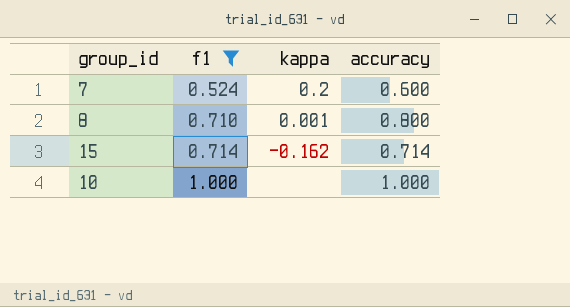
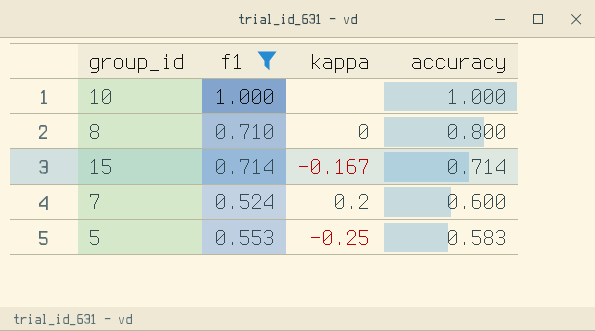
row order: f1 ascending -> accuracy descending
8 | kappa: 0.001 -> 0
15 | kappa: -0.162 -> -0.167
row 5: none -> 0.553 | -0.25 | 0.583

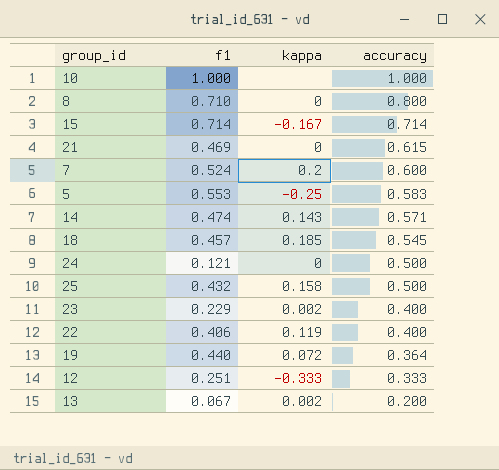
filter: f1 >= 0.524 -> none

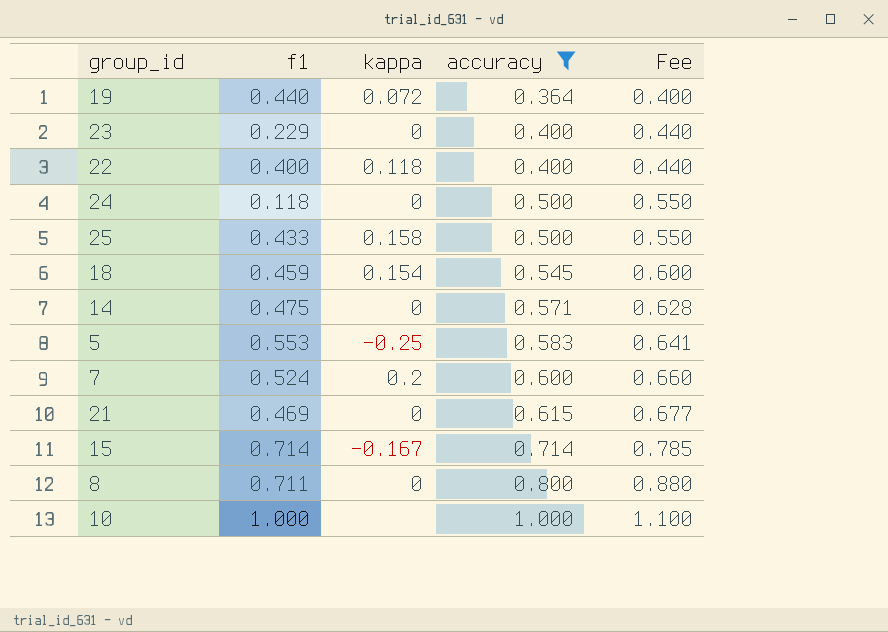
filter: none -> accuracy >= 0.364
row order: accuracy descending -> accuracy ascending
column Fee | formula: none -> [accuracy] * 1.1
23 | kappa: 0.002 -> 0
22 | f1: 0.406 -> 0.400
22 | kappa: 0.119 -> 0.118
24 | f1: 0.121 -> 0.118
25 | f1: 0.432 -> 0.433
18 | f1: 0.457 -> 0.459
18 | kappa: 0.185 -> 0.154
14 | f1: 0.474 -> 0.475
14 | kappa: 0.143 -> 0
8 | f1: 0.710 -> 0.711

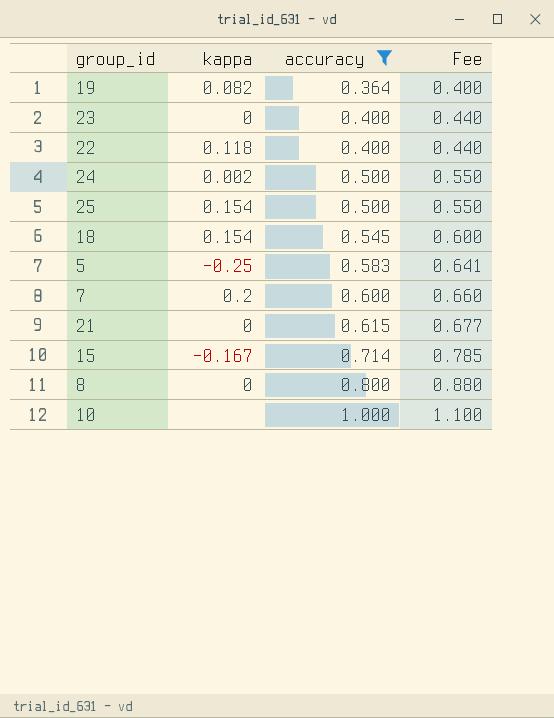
column f1 | position: 2 -> none
row 14: 0.475 | 0 | 0.571 | 0.628 -> none
19 | kappa: 0.072 -> 0.082
24 | kappa: 0 -> 0.002
25 | kappa: 0.158 -> 0.154

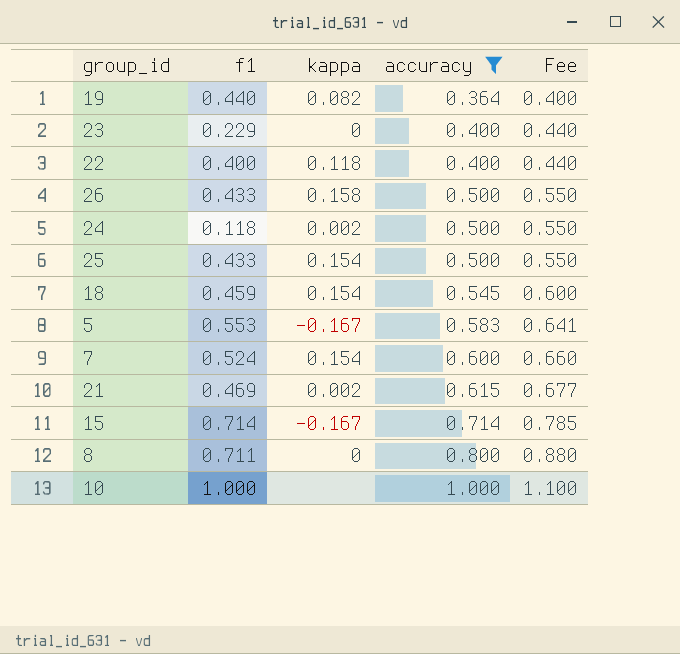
column f1 | position: none -> 2
row 26: none -> 0.433 | 0.158 | 0.500 | 0.550
5 | kappa: -0.25 -> -0.167
7 | kappa: 0.2 -> 0.154
21 | kappa: 0 -> 0.002

